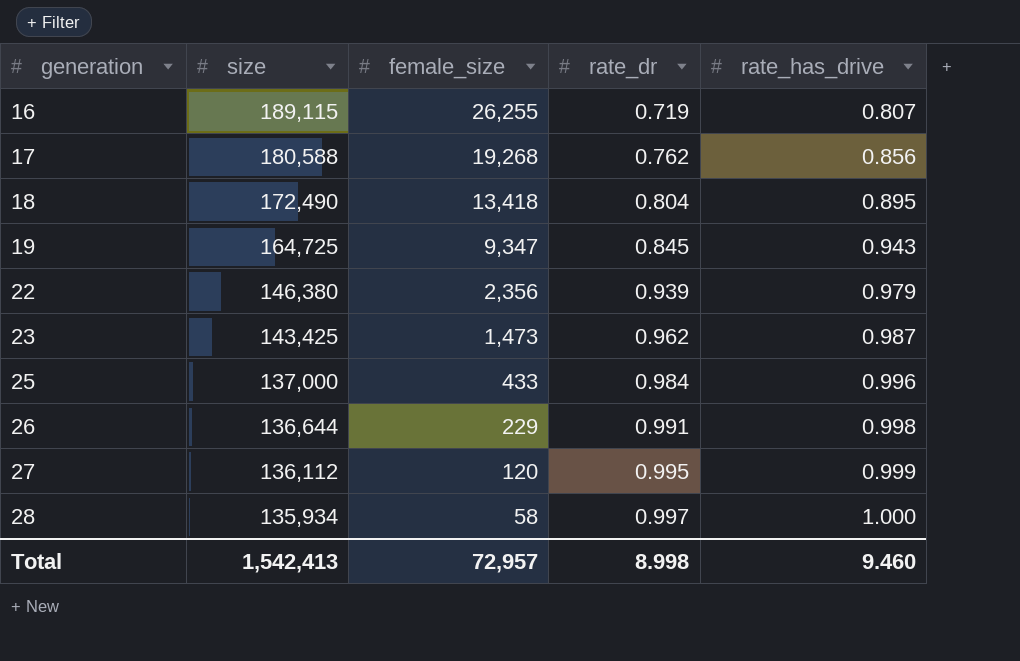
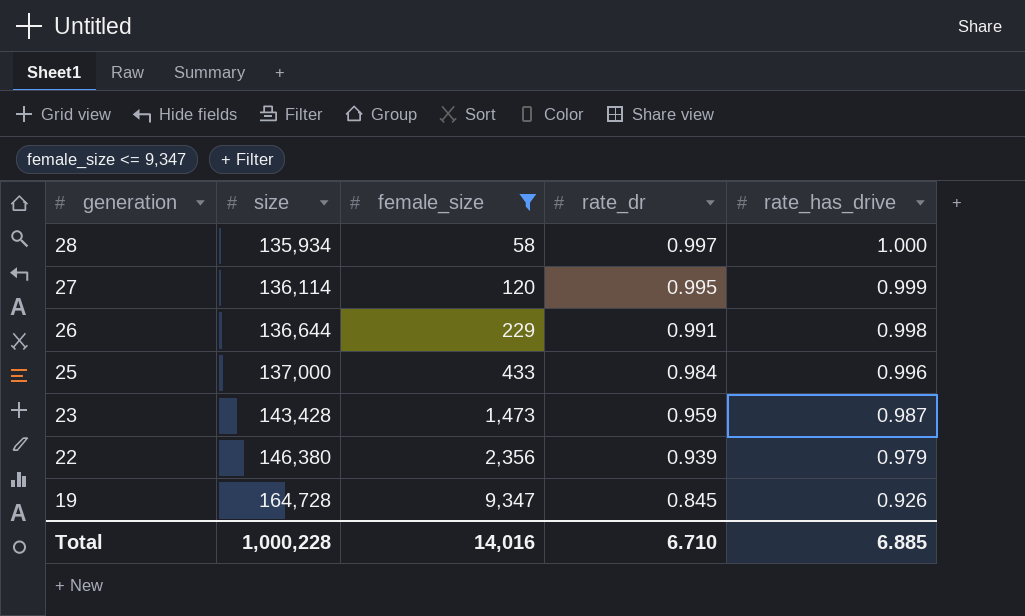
filter: none -> female_size <= 9,347
row order: generation ascending -> generation descending
27 | size: 136,112 -> 136,114
23 | size: 143,425 -> 143,428
23 | rate_dr: 0.962 -> 0.959
19 | size: 164,725 -> 164,728
19 | rate_has_drive: 0.943 -> 0.926
Total | size: 1,542,413 -> 1,000,228
Total | female_size: 72,957 -> 14,016
Total | rate_dr: 8.998 -> 6.710
Total | rate_has_drive: 9.460 -> 6.885

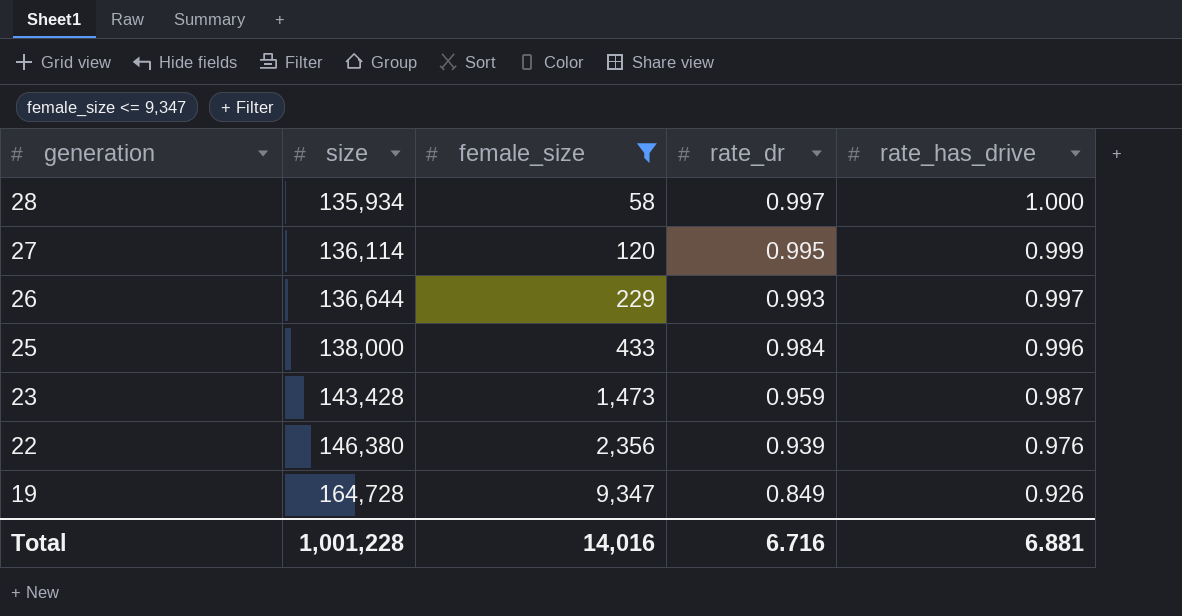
26 | rate_dr: 0.991 -> 0.993
26 | rate_has_drive: 0.998 -> 0.997
25 | size: 137,000 -> 138,000
22 | rate_has_drive: 0.979 -> 0.976
19 | rate_dr: 0.845 -> 0.849
Total | size: 1,000,228 -> 1,001,228
Total | rate_dr: 6.710 -> 6.716
Total | rate_has_drive: 6.885 -> 6.881

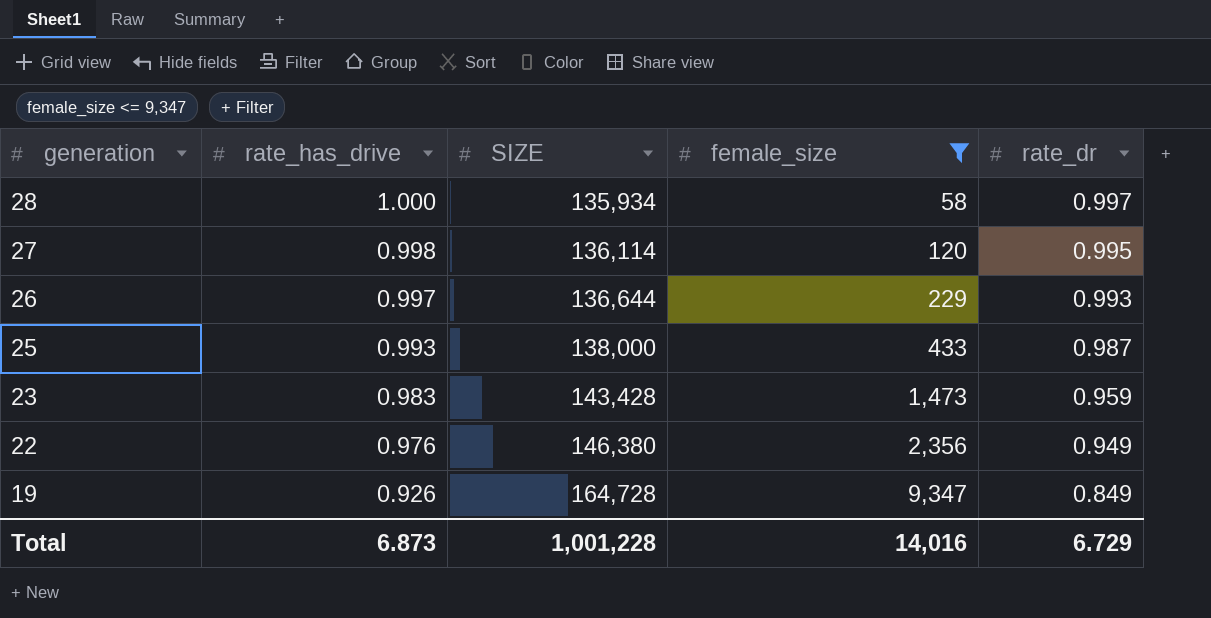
column rate_has_drive | position: 5 -> 2
column name: size -> SIZE
27 | rate_has_drive: 0.999 -> 0.998
25 | rate_has_drive: 0.996 -> 0.993
25 | rate_dr: 0.984 -> 0.987
23 | rate_has_drive: 0.987 -> 0.983
22 | rate_dr: 0.939 -> 0.949
Total | rate_has_drive: 6.881 -> 6.873
Total | rate_dr: 6.716 -> 6.729

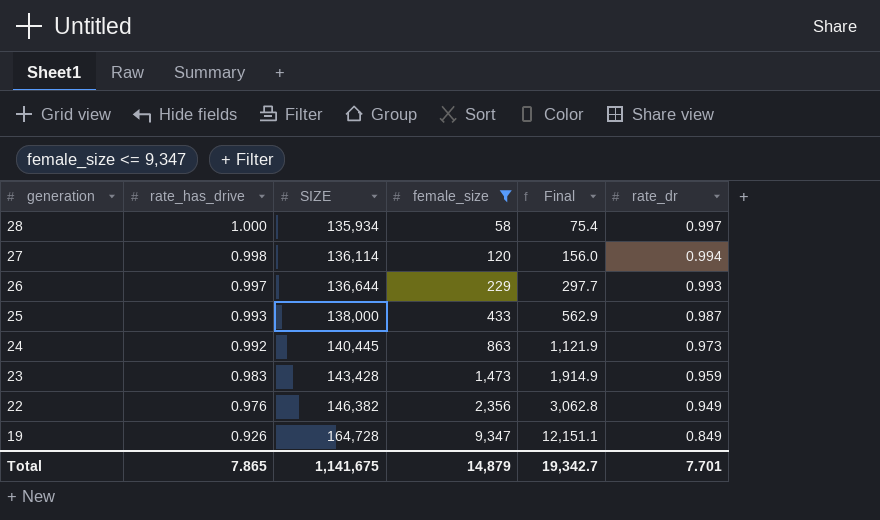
column Final | formula: none -> [female_size] * 1.3
27 | rate_dr: 0.995 -> 0.994
row 24: none -> 0.992 | 140,445 | 863 | 1,121.9 | 0.973
22 | SIZE: 146,380 -> 146,382
Total | rate_has_drive: 6.873 -> 7.865
Total | SIZE: 1,001,228 -> 1,141,675
Total | female_size: 14,016 -> 14,879
Total | rate_dr: 6.729 -> 7.701

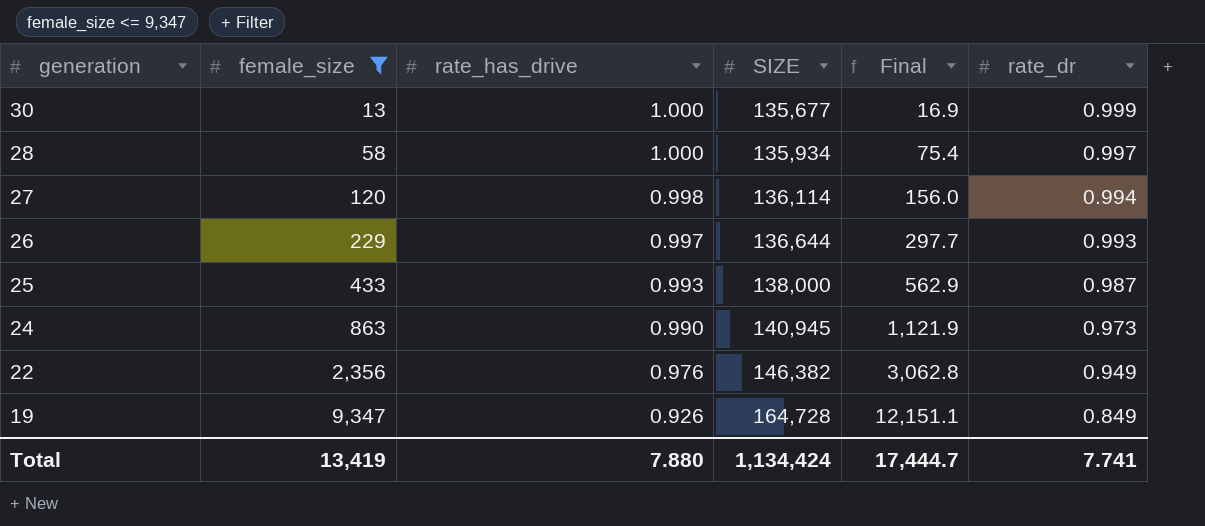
column female_size | position: 4 -> 2
row 23: 0.983 | 143,428 | 1,473 | 1,914.9 | 0.959 -> none
row 30: none -> 13 | 1.000 | 135,677 | 16.9 | 0.999
24 | rate_has_drive: 0.992 -> 0.990
24 | SIZE: 140,445 -> 140,945
Total | female_size: 14,879 -> 13,419
Total | rate_has_drive: 7.865 -> 7.880
Total | SIZE: 1,141,675 -> 1,134,424
Total | Final: 19,342.7 -> 17,444.7
Total | rate_dr: 7.701 -> 7.741

